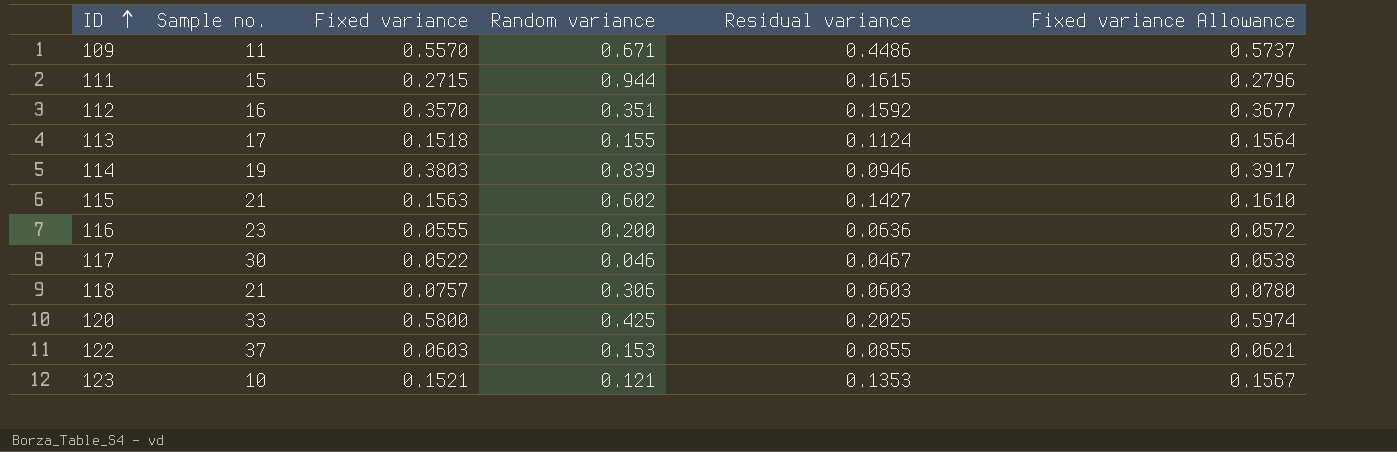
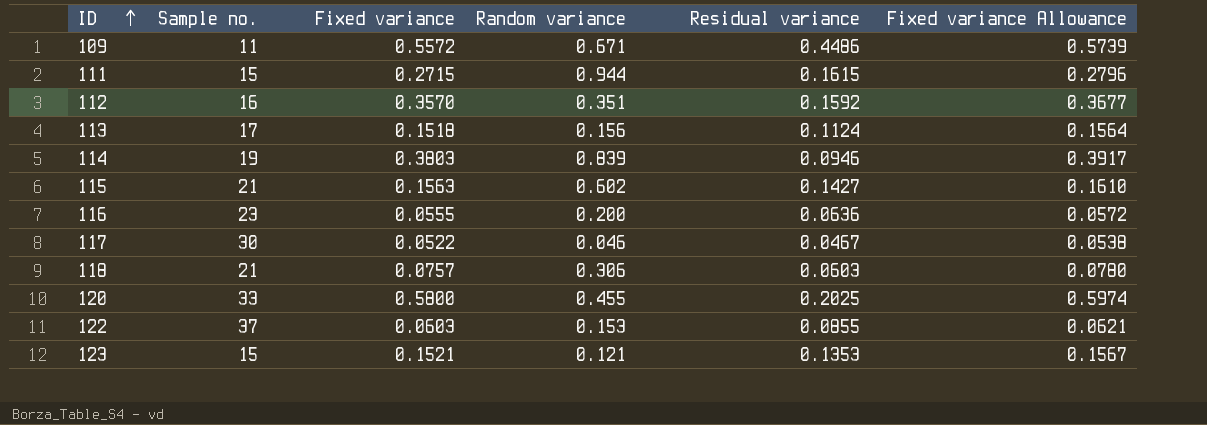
109 | Fixed variance: 0.5570 -> 0.5572
109 | Fixed variance Allowance: 0.5737 -> 0.5739
113 | Random variance: 0.155 -> 0.156
120 | Random variance: 0.425 -> 0.455
123 | Sample no.: 10 -> 15

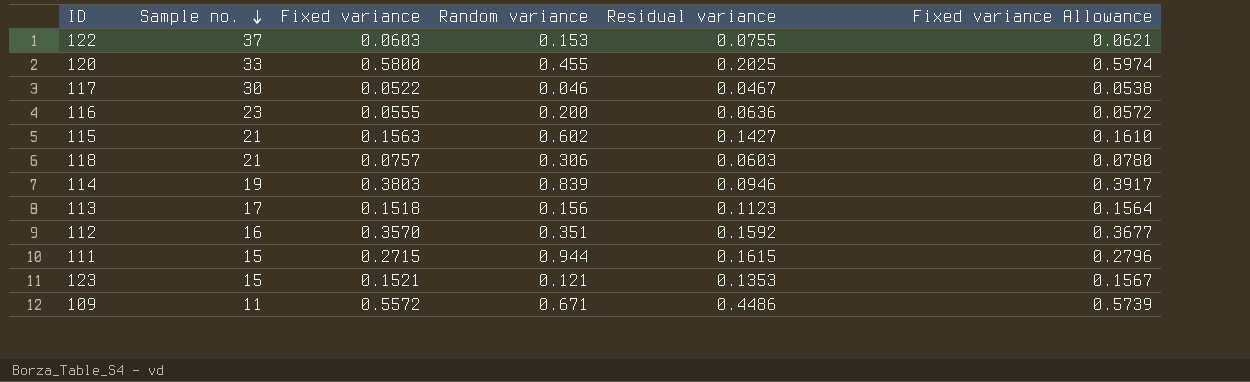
row order: ID ascending -> Sample no. descending
122 | Residual variance: 0.0855 -> 0.0755
113 | Residual variance: 0.1124 -> 0.1123

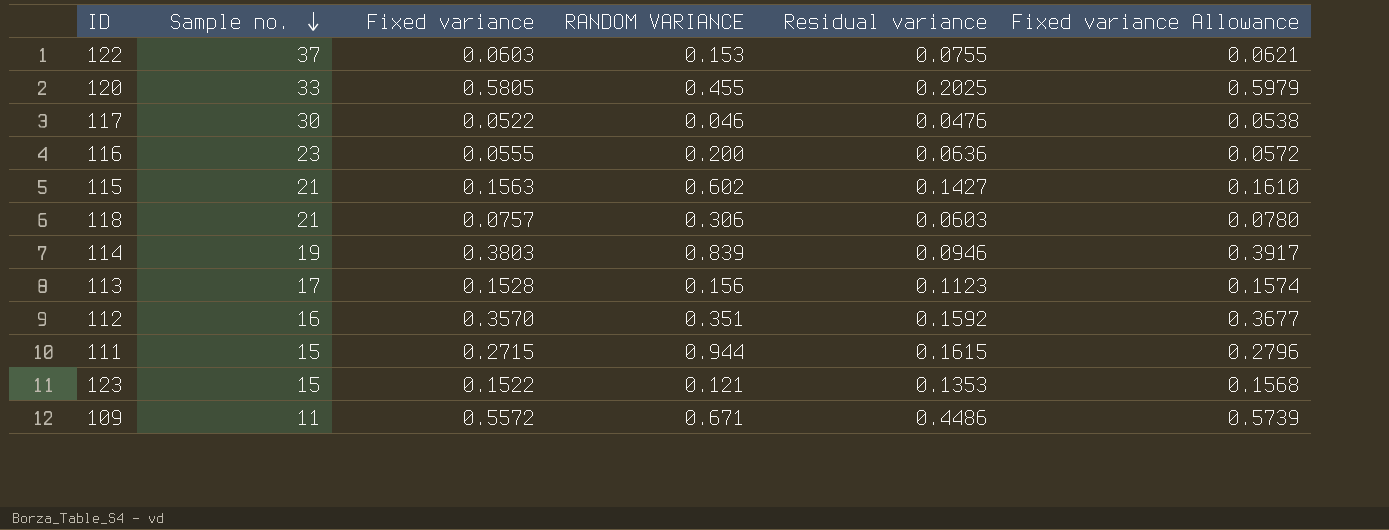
column name: Random variance -> RANDOM VARIANCE
120 | Fixed variance: 0.5800 -> 0.5805
120 | Fixed variance Allowance: 0.5974 -> 0.5979
117 | Residual variance: 0.0467 -> 0.0476
113 | Fixed variance: 0.1518 -> 0.1528
113 | Fixed variance Allowance: 0.1564 -> 0.1574
123 | Fixed variance: 0.1521 -> 0.1522
123 | Fixed variance Allowance: 0.1567 -> 0.1568

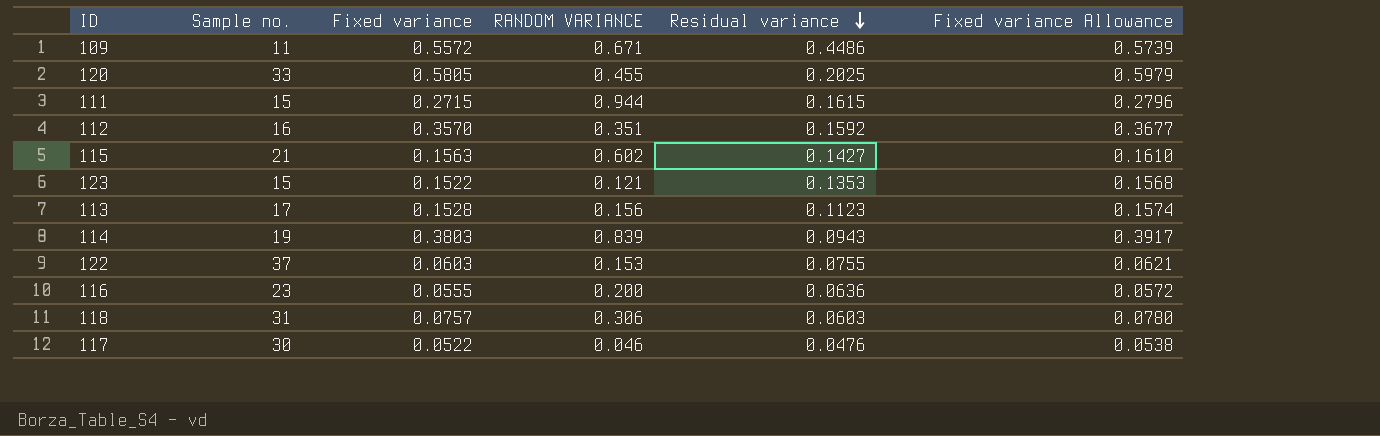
row order: Sample no. descending -> Residual variance descending
114 | Residual variance: 0.0946 -> 0.0943
118 | Sample no.: 21 -> 31

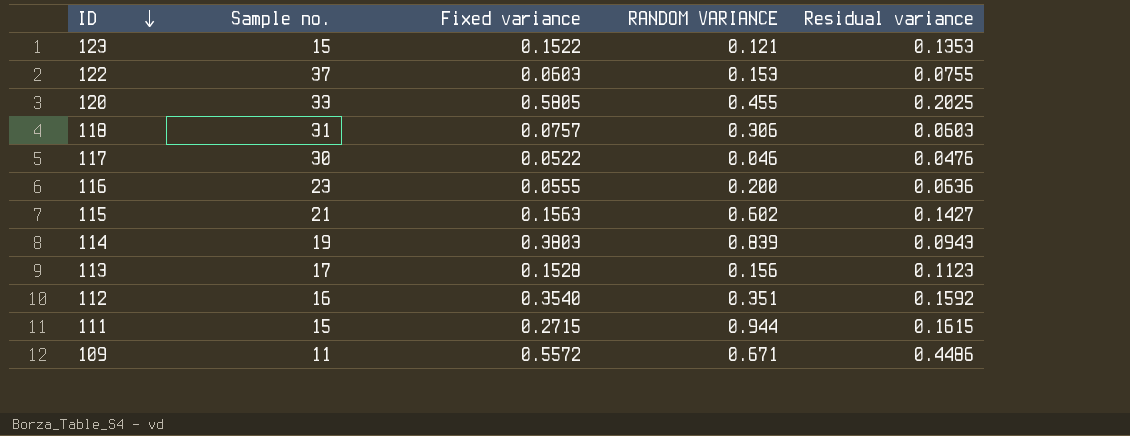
row order: Residual variance descending -> ID descending
column Fixed variance Allowance | formula: [Fixed variance] * 1.03 -> none
112 | Fixed variance: 0.3570 -> 0.3540

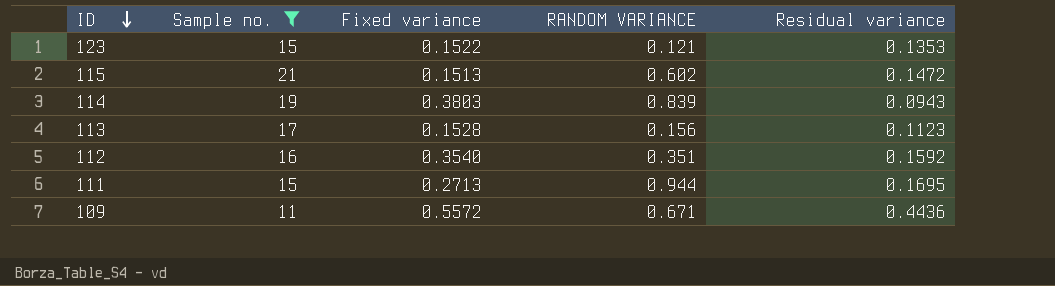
filter: none -> Sample no. <= 21
115 | Fixed variance: 0.1563 -> 0.1513
115 | Residual variance: 0.1427 -> 0.1472
111 | Fixed variance: 0.2715 -> 0.2713
111 | Residual variance: 0.1615 -> 0.1695
109 | Residual variance: 0.4486 -> 0.4436

